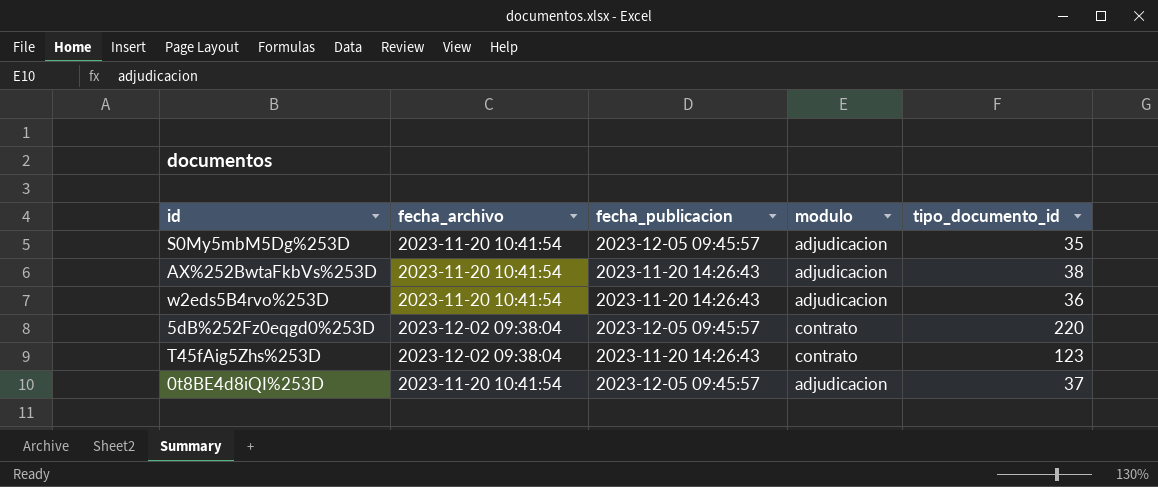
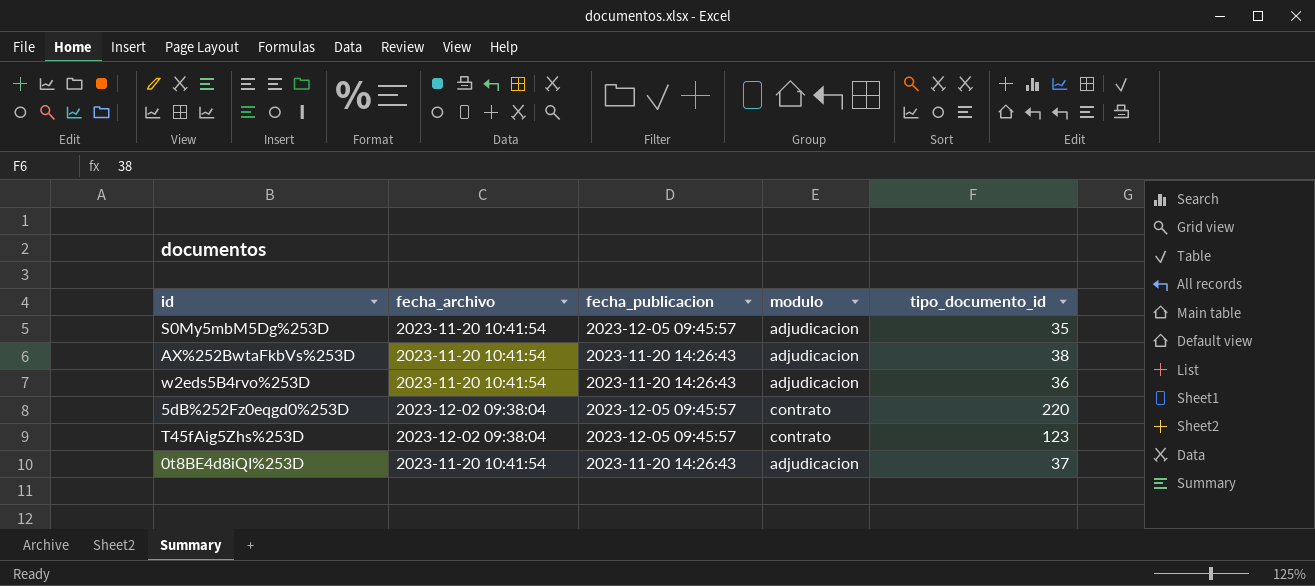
T45fAig5Zhs%253D | fecha_publicacion: 2023-11-20 14:26:43 -> 2023-12-05 09:45:57
0t8BE4d8iQI%253D | fecha_publicacion: 2023-12-05 09:45:57 -> 2023-11-20 14:26:43

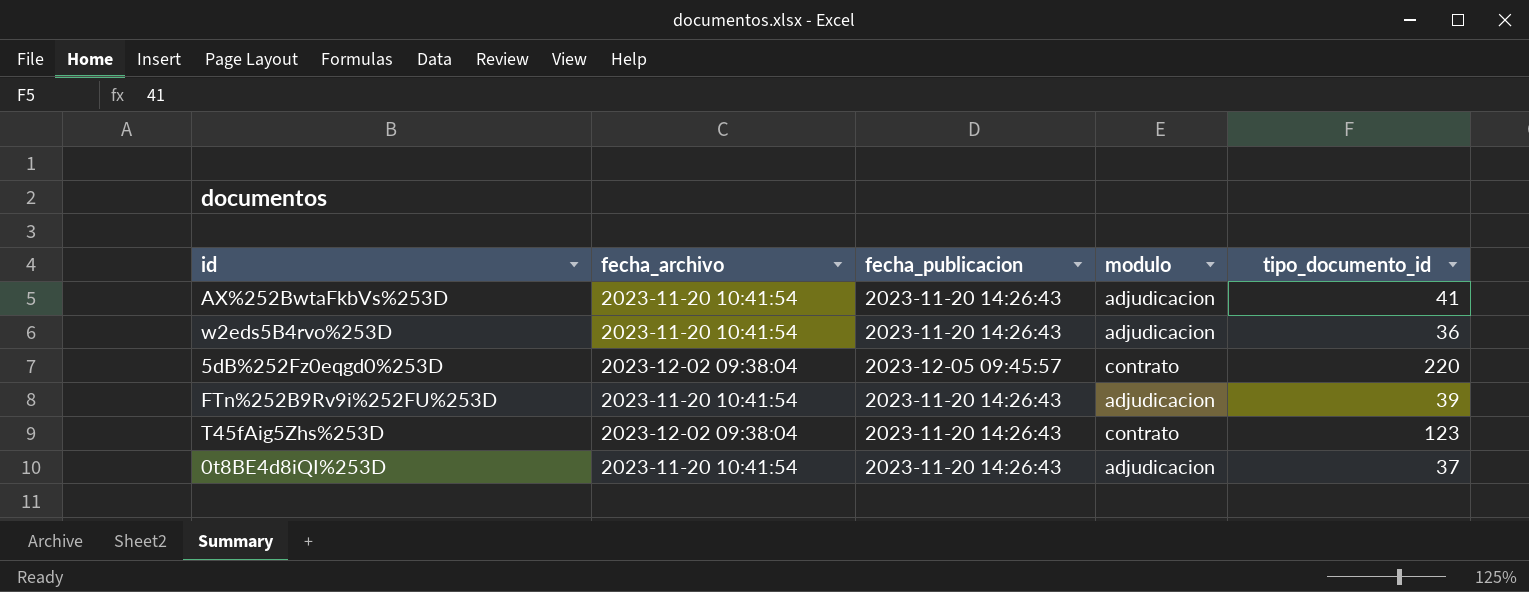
row S0My5mbM5Dg%253D: 2023-11-20 10:41:54 | 2023-12-05 09:45:57 | adjudicacion | 35 -> none
AX%252BwtaFkbVs%253D | tipo_documento_id: 38 -> 41
row FTn%252B9Rv9i%252FU%253D: none -> 2023-11-20 10:41:54 | 2023-11-20 14:26:43 | adjudicacion | 39
T45fAig5Zhs%253D | fecha_publicacion: 2023-12-05 09:45:57 -> 2023-11-20 14:26:43

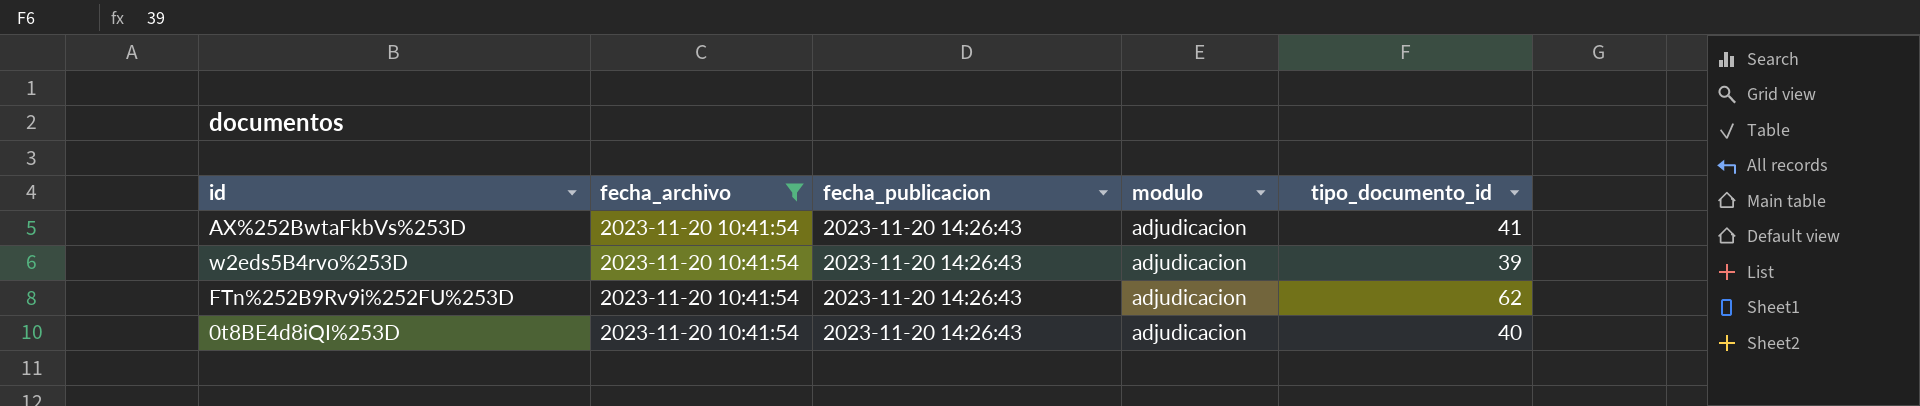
filter: none -> fecha_archivo = 2023-11-20 10:41:54
w2eds5B4rvo%253D | tipo_documento_id: 36 -> 39
FTn%252B9Rv9i%252FU%253D | tipo_documento_id: 39 -> 62
0t8BE4d8iQI%253D | tipo_documento_id: 37 -> 40

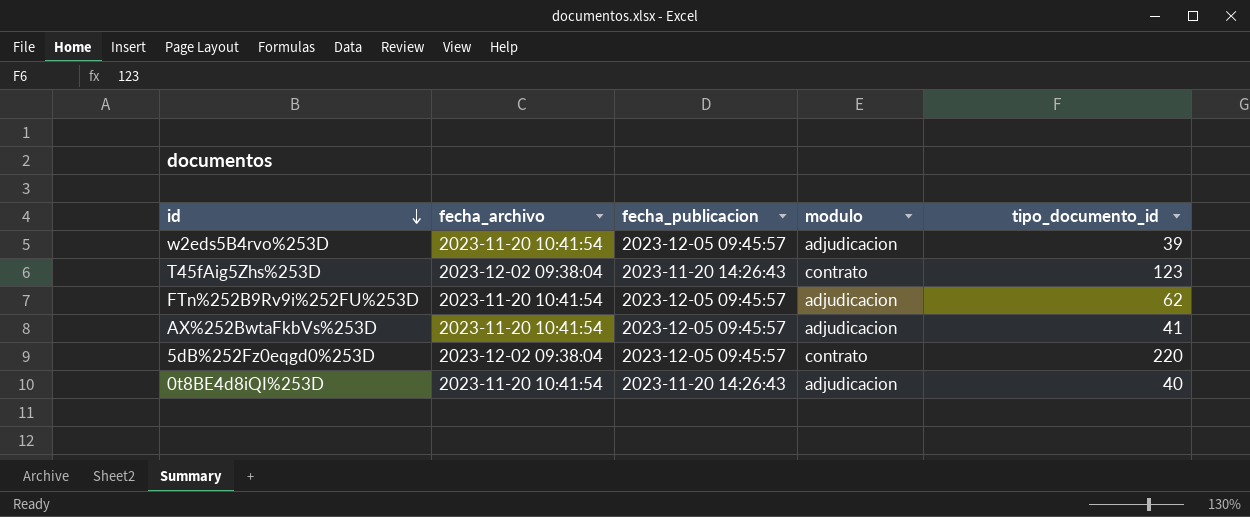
filter: fecha_archivo = 2023-11-20 10:41:54 -> none
row order: none -> id descending
w2eds5B4rvo%253D | fecha_publicacion: 2023-11-20 14:26:43 -> 2023-12-05 09:45:57
FTn%252B9Rv9i%252FU%253D | fecha_publicacion: 2023-11-20 14:26:43 -> 2023-12-05 09:45:57
AX%252BwtaFkbVs%253D | fecha_publicacion: 2023-11-20 14:26:43 -> 2023-12-05 09:45:57

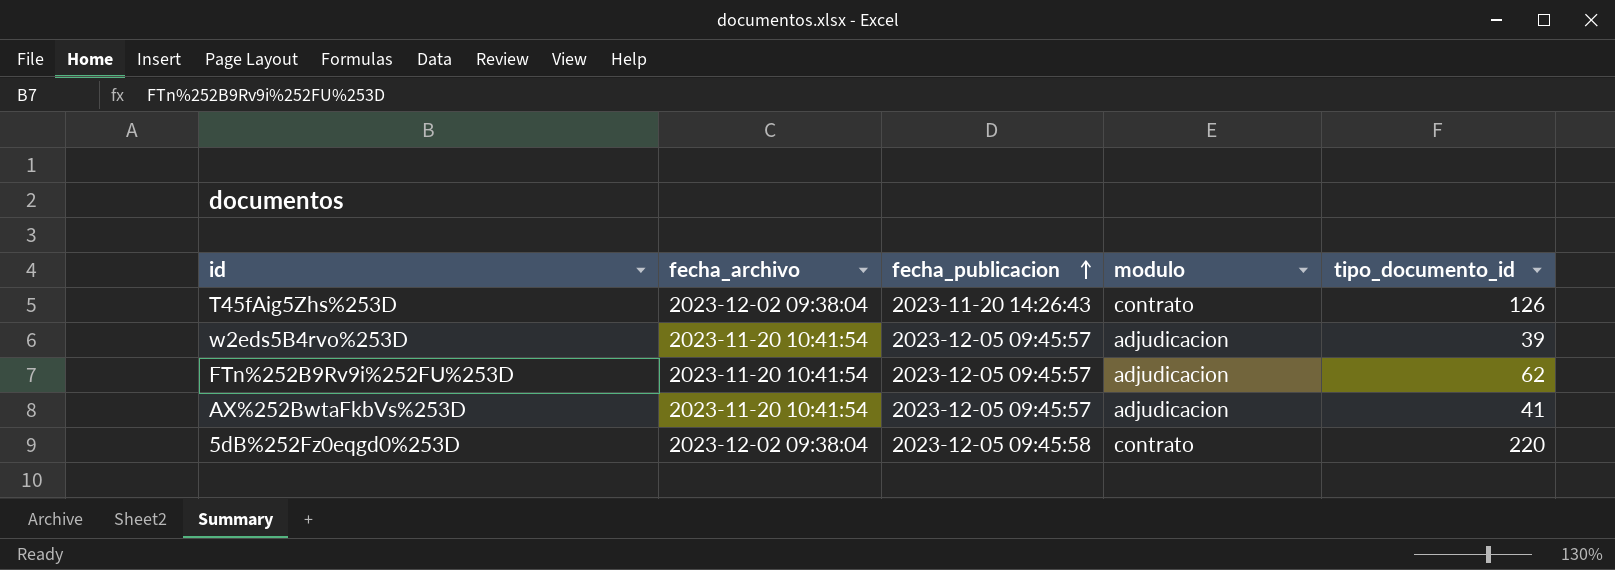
row order: id descending -> fecha_publicacion ascending
row 0t8BE4d8iQI%253D: 2023-11-20 10:41:54 | 2023-11-20 14:26:43 | adjudicacion | 40 -> none
T45fAig5Zhs%253D | tipo_documento_id: 123 -> 126
5dB%252Fz0eqgd0%253D | fecha_publicacion: 2023-12-05 09:45:57 -> 2023-12-05 09:45:58

